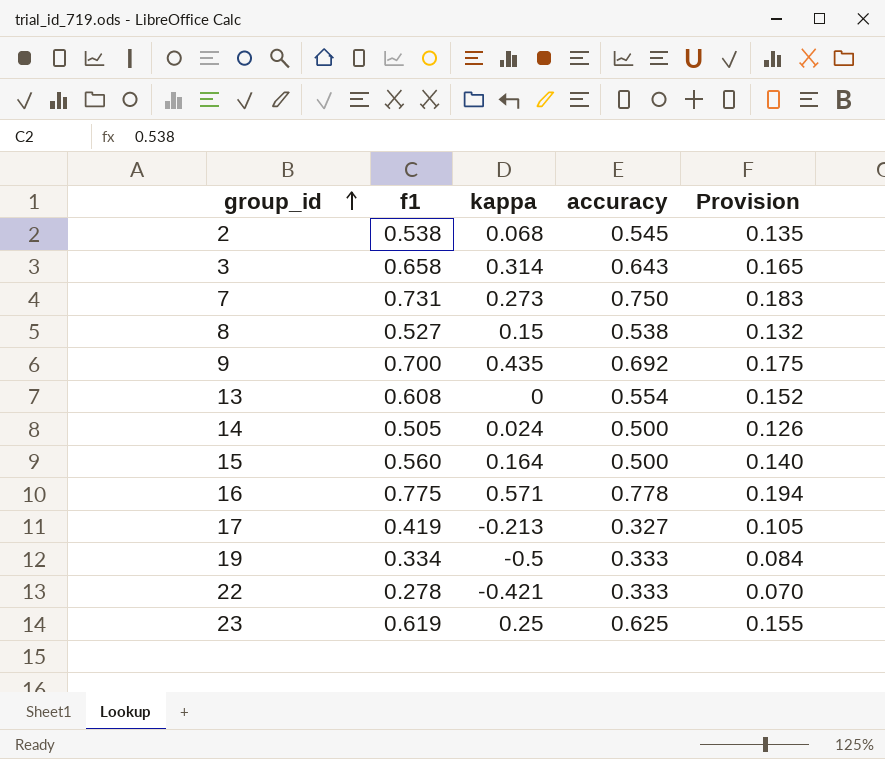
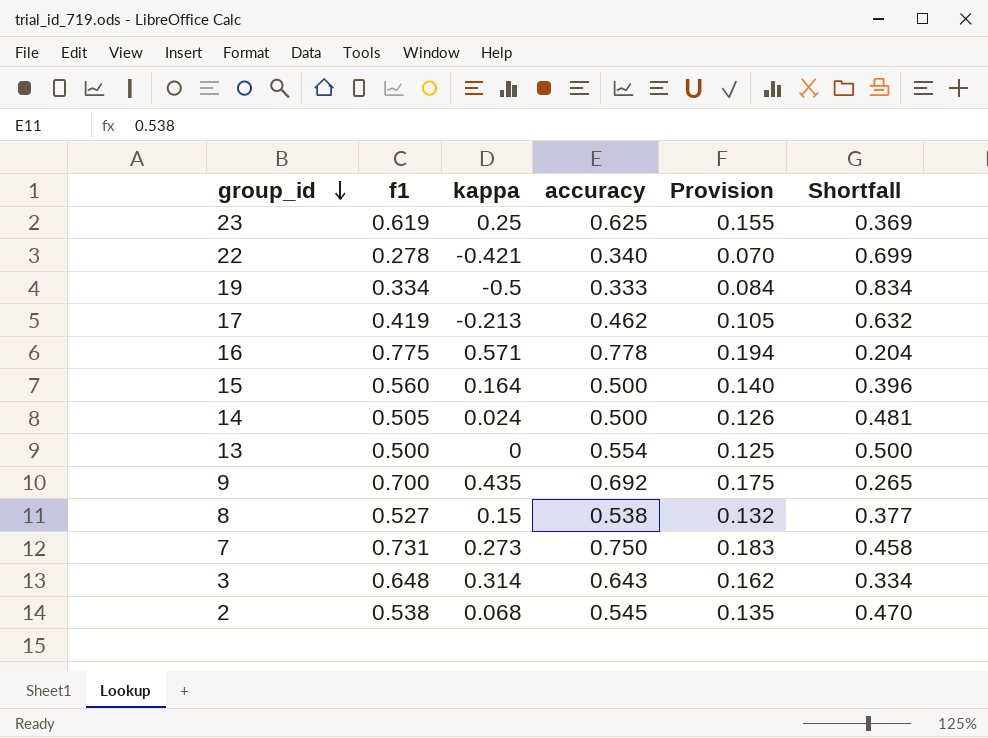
row order: group_id ascending -> group_id descending
column Shortfall | formula: none -> [f1] - [kappa]
22 | accuracy: 0.333 -> 0.340
17 | accuracy: 0.327 -> 0.462
13 | f1: 0.608 -> 0.500
13 | Provision: 0.152 -> 0.125
3 | f1: 0.658 -> 0.648
3 | Provision: 0.165 -> 0.162

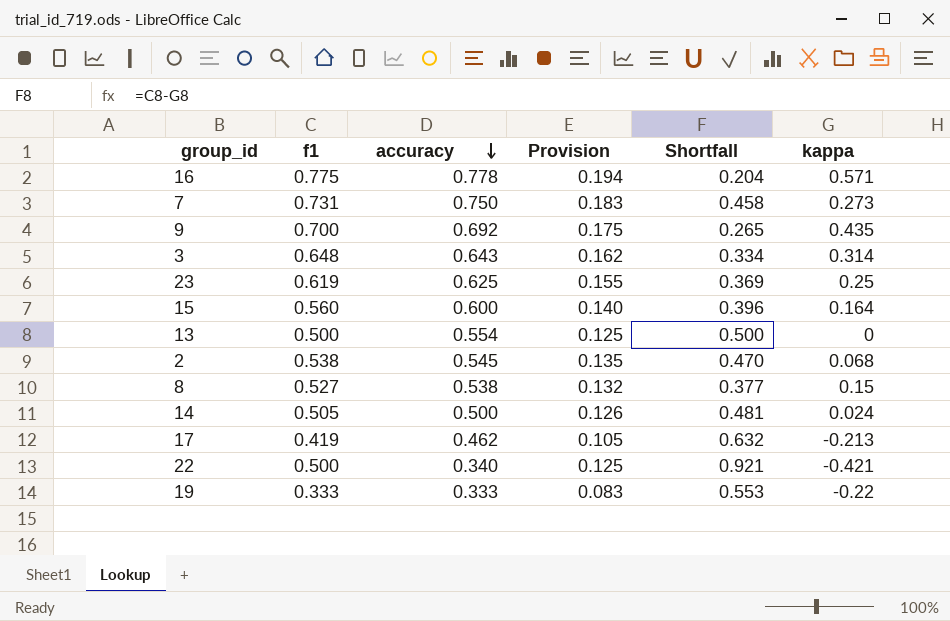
row order: group_id descending -> accuracy descending
column kappa | position: 3 -> 6
15 | accuracy: 0.500 -> 0.600
22 | f1: 0.278 -> 0.500
22 | Provision: 0.070 -> 0.125
22 | Shortfall: 0.699 -> 0.921
19 | f1: 0.334 -> 0.333
19 | Provision: 0.084 -> 0.083
19 | Shortfall: 0.834 -> 0.553
19 | kappa: -0.5 -> -0.22

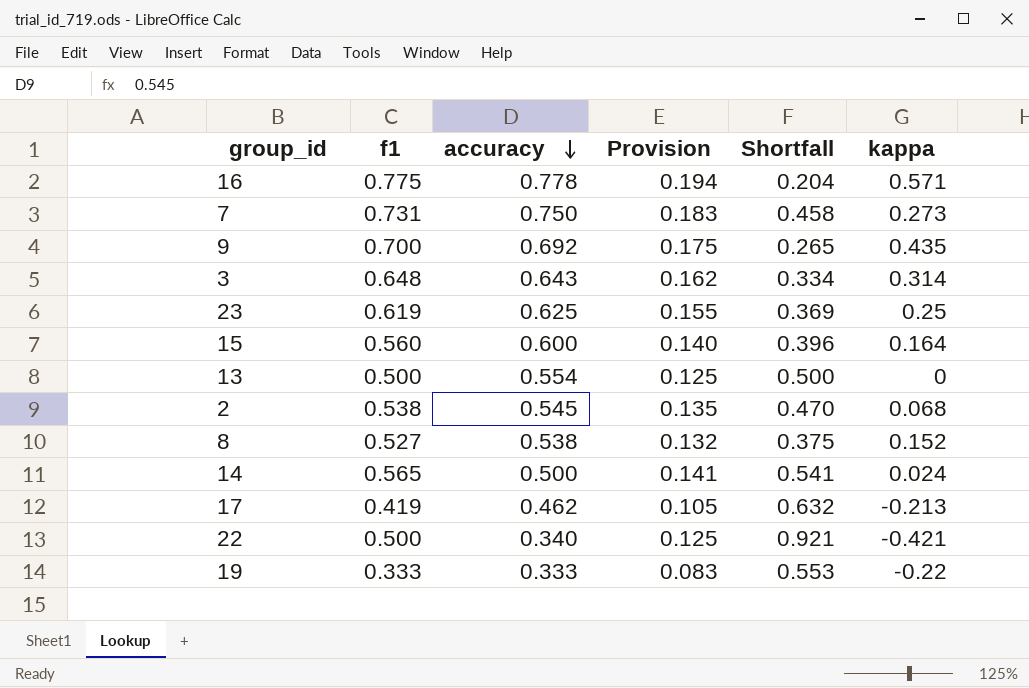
8 | Shortfall: 0.377 -> 0.375
8 | kappa: 0.15 -> 0.152
14 | f1: 0.505 -> 0.565
14 | Provision: 0.126 -> 0.141
14 | Shortfall: 0.481 -> 0.541

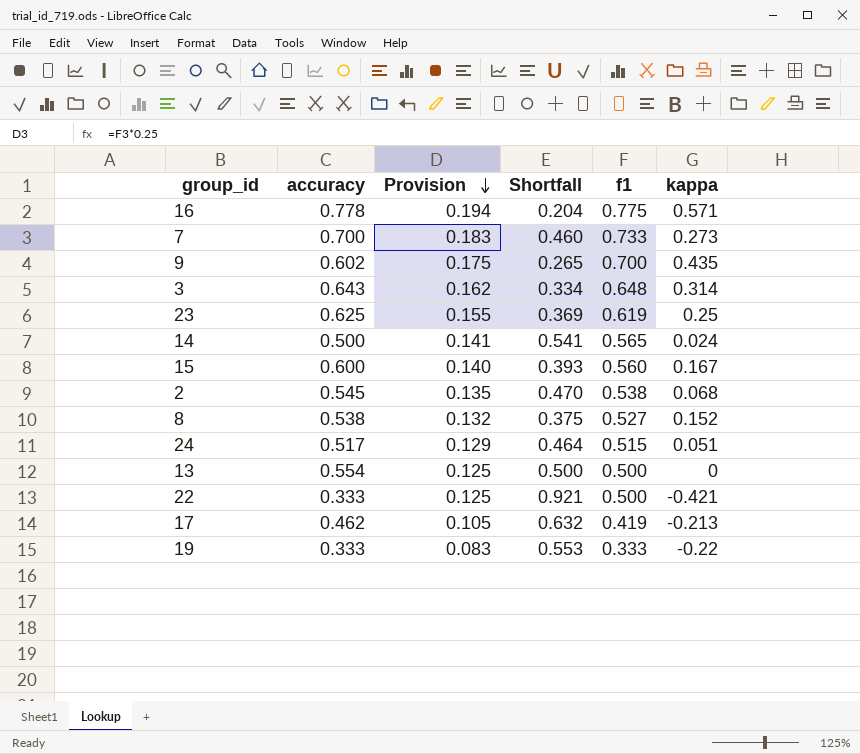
row order: accuracy descending -> Provision descending
column f1 | position: 2 -> 5
7 | accuracy: 0.750 -> 0.700
7 | Shortfall: 0.458 -> 0.460
7 | f1: 0.731 -> 0.733
9 | accuracy: 0.692 -> 0.602
15 | Shortfall: 0.396 -> 0.393
15 | kappa: 0.164 -> 0.167
row 24: none -> 0.517 | 0.129 | 0.464 | 0.515 | 0.051
22 | accuracy: 0.340 -> 0.333

